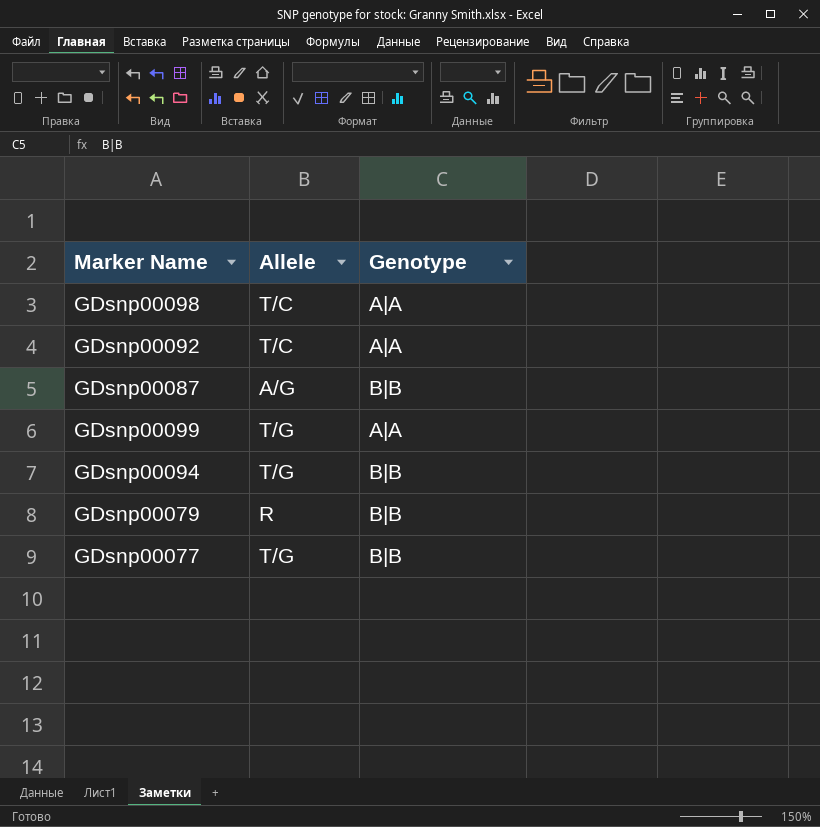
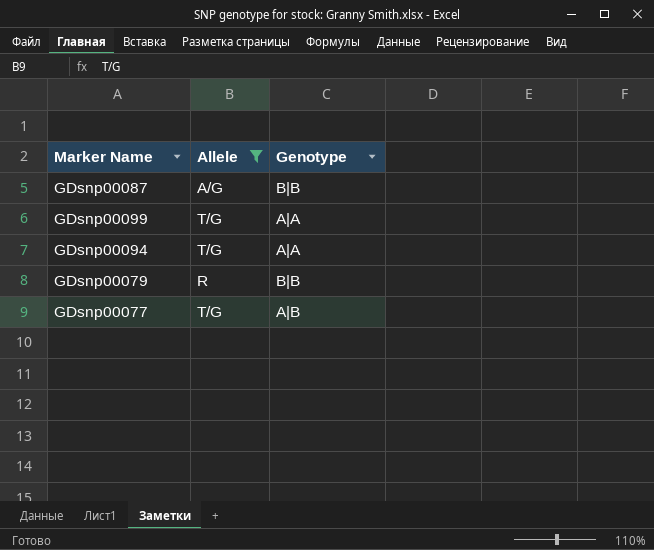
filter: none -> Allele != T/C
GDsnp00094 | Genotype: B|B -> A|A
GDsnp00077 | Genotype: B|B -> A|B

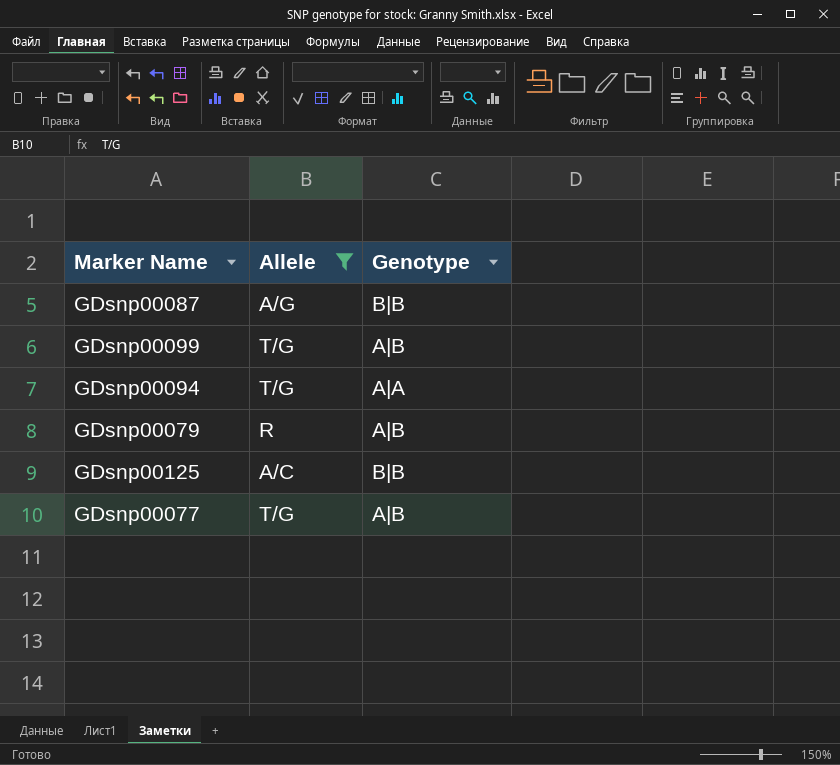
GDsnp00099 | Genotype: A|A -> A|B
GDsnp00079 | Genotype: B|B -> A|B
row GDsnp00125: none -> A/C | B|B

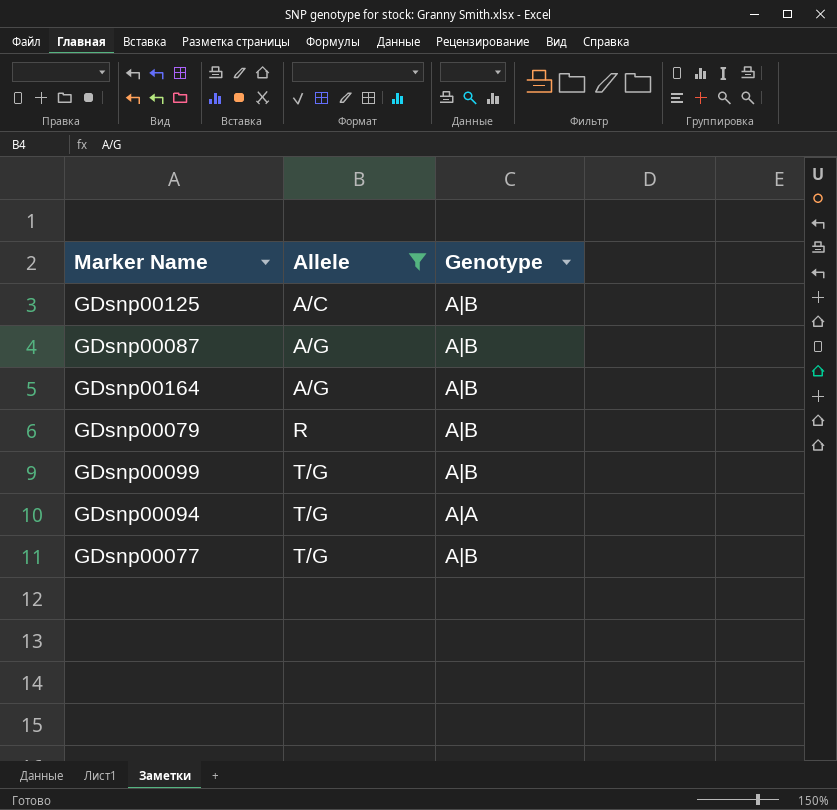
row order: none -> Allele ascending
GDsnp00125 | Genotype: B|B -> A|B
GDsnp00087 | Genotype: B|B -> A|B
row GDsnp00164: none -> A/G | A|B

